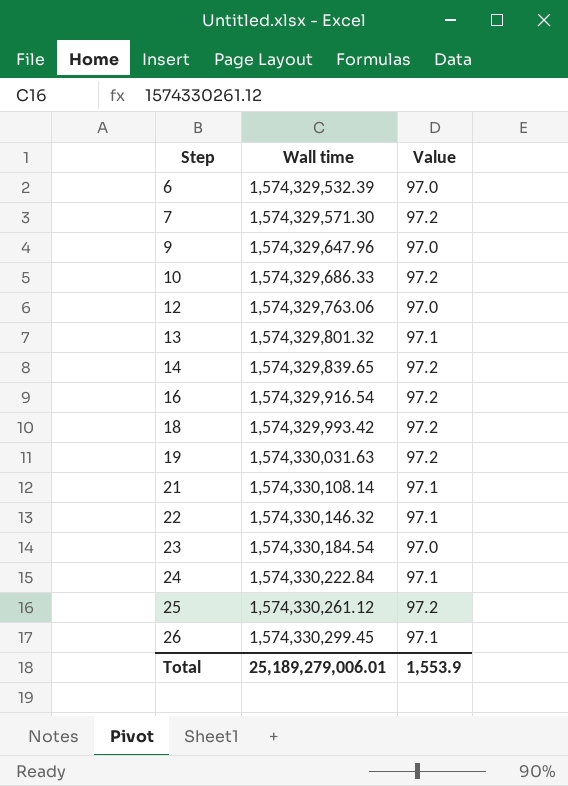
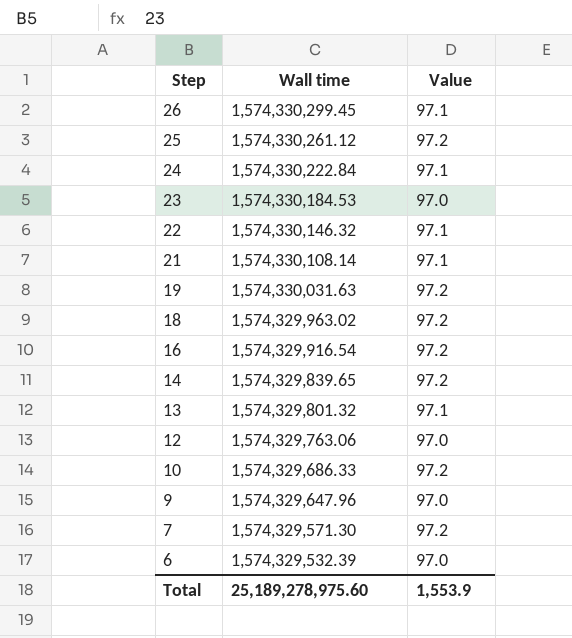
row order: Step ascending -> Step descending
23 | Wall time: 1,574,330,184.54 -> 1,574,330,184.53
18 | Wall time: 1,574,329,993.42 -> 1,574,329,963.02
Total | Wall time: 25,189,279,006.01 -> 25,189,278,975.60

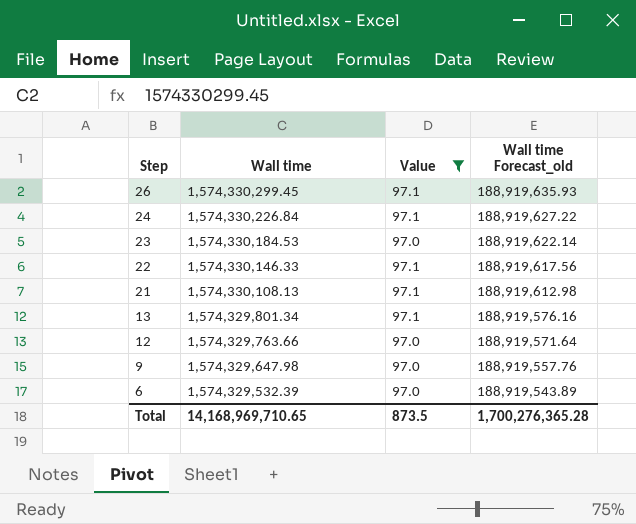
filter: none -> Value != 97.2
column Wall time Forecast_old | formula: none -> [Wall time] * 0.12
24 | Wall time: 1,574,330,222.84 -> 1,574,330,226.84
22 | Wall time: 1,574,330,146.32 -> 1,574,330,146.33
21 | Wall time: 1,574,330,108.14 -> 1,574,330,108.13
13 | Wall time: 1,574,329,801.32 -> 1,574,329,801.34
12 | Wall time: 1,574,329,763.06 -> 1,574,329,763.66
9 | Wall time: 1,574,329,647.96 -> 1,574,329,647.98
Total | Wall time: 25,189,278,975.60 -> 14,168,969,710.65
Total | Value: 1,553.9 -> 873.5

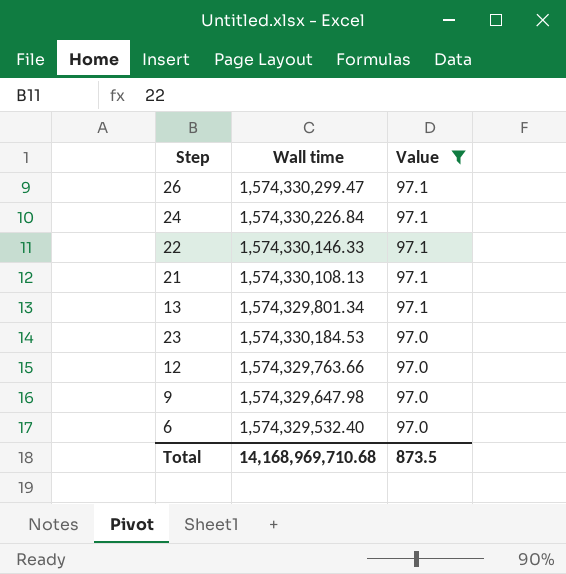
row order: Step descending -> Value descending
column Wall time Forecast_old | formula: [Wall time] * 0.12 -> none
26 | Wall time: 1,574,330,299.45 -> 1,574,330,299.47
6 | Wall time: 1,574,329,532.39 -> 1,574,329,532.40
Total | Wall time: 14,168,969,710.65 -> 14,168,969,710.68

